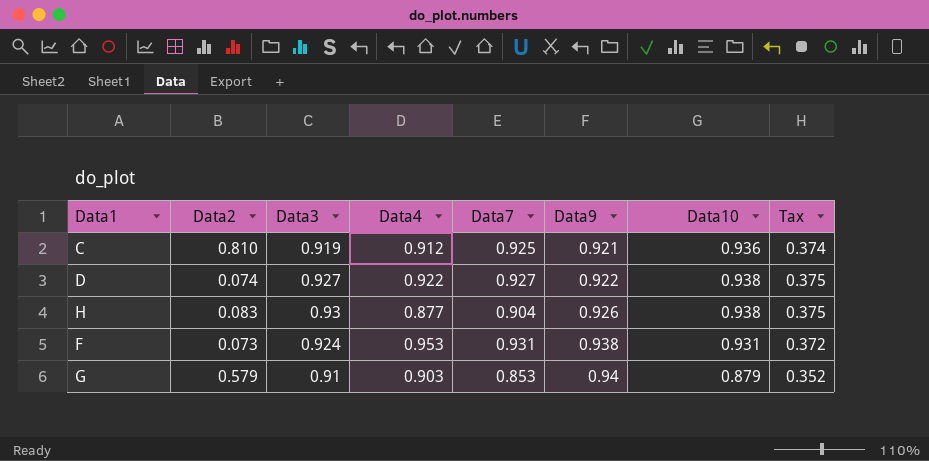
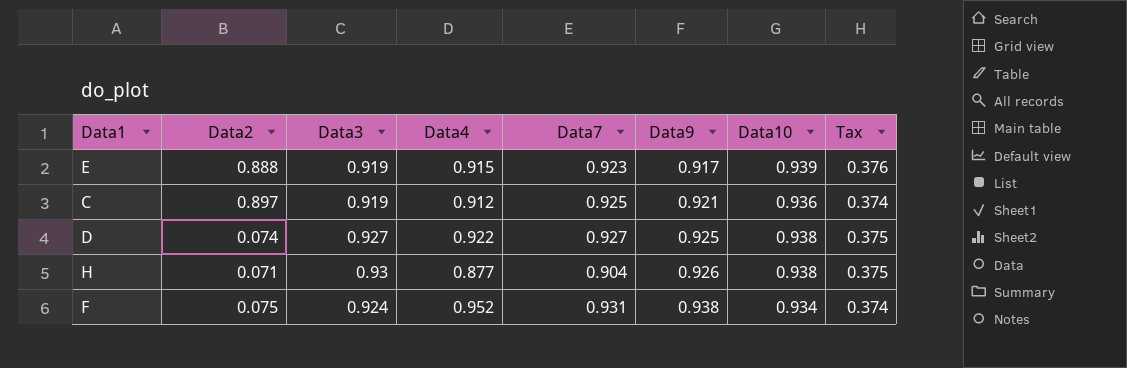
row G: 0.579 | 0.91 | 0.903 | 0.853 | 0.94 | 0.879 | 0.352 -> none
row E: none -> 0.888 | 0.919 | 0.915 | 0.923 | 0.917 | 0.939 | 0.376
C | Data2: 0.810 -> 0.897
D | Data9: 0.922 -> 0.925
H | Data2: 0.083 -> 0.071
F | Data2: 0.073 -> 0.075
F | Data4: 0.953 -> 0.952
F | Data10: 0.931 -> 0.934
F | Tax: 0.372 -> 0.374

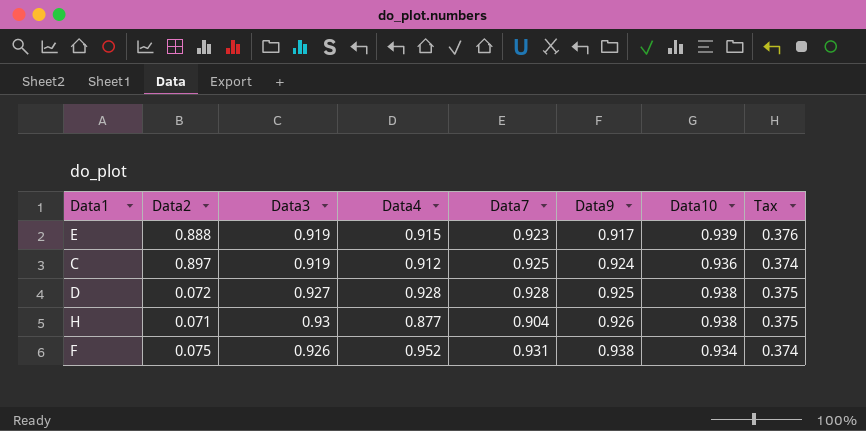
C | Data9: 0.921 -> 0.924
D | Data2: 0.074 -> 0.072
D | Data4: 0.922 -> 0.928
D | Data7: 0.927 -> 0.928
F | Data3: 0.924 -> 0.926

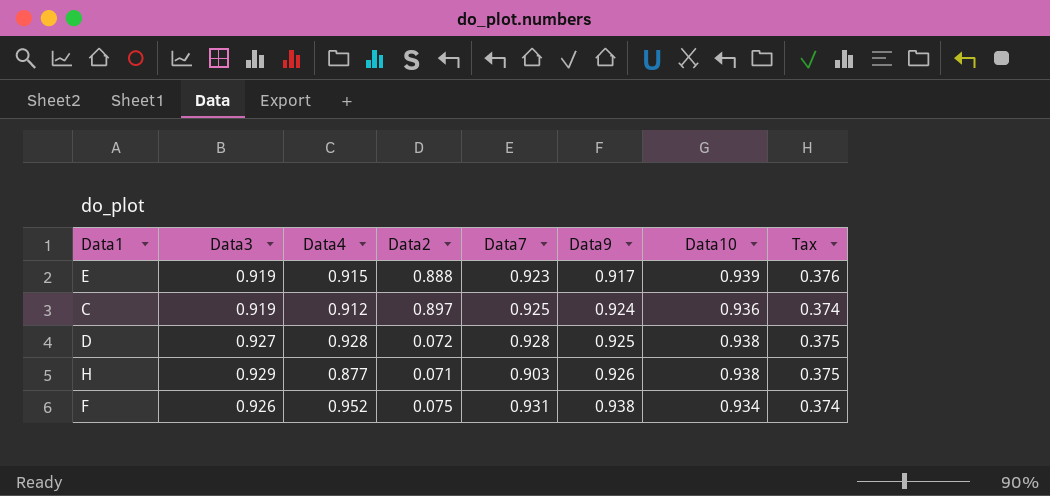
column Data2 | position: 2 -> 4
H | Data3: 0.93 -> 0.929
H | Data7: 0.904 -> 0.903

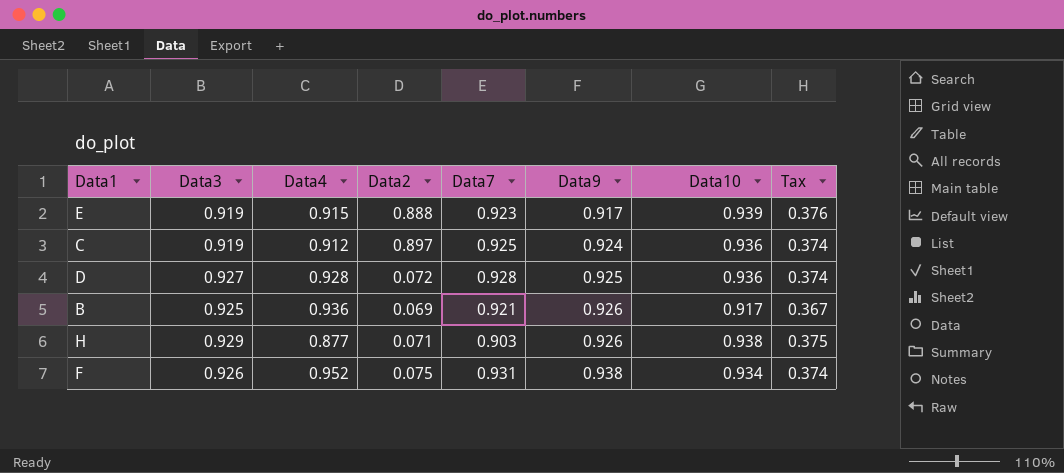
D | Data10: 0.938 -> 0.936
D | Tax: 0.375 -> 0.374
row B: none -> 0.925 | 0.936 | 0.069 | 0.921 | 0.926 | 0.917 | 0.367

